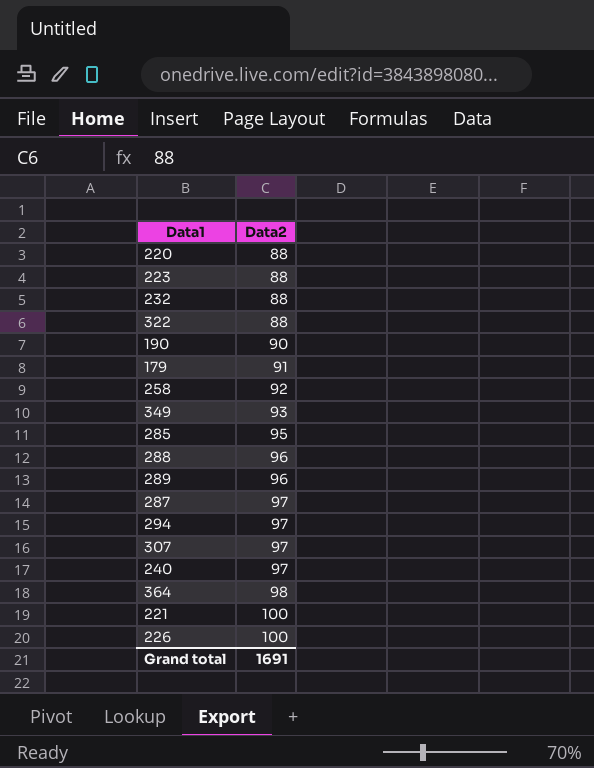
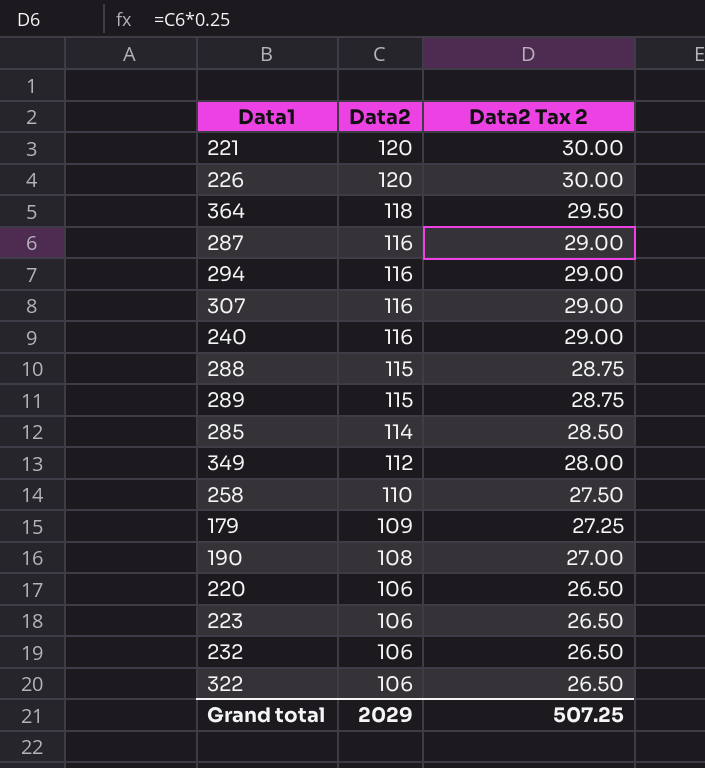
row order: Data2 ascending -> Data2 descending
column Data2 Tax 2 | formula: none -> [Data2] * 0.25
221 | Data2: 100 -> 120
226 | Data2: 100 -> 120
364 | Data2: 98 -> 118
287 | Data2: 97 -> 116
294 | Data2: 97 -> 116
307 | Data2: 97 -> 116
240 | Data2: 97 -> 116
288 | Data2: 96 -> 115
289 | Data2: 96 -> 115
285 | Data2: 95 -> 114
349 | Data2: 93 -> 112
258 | Data2: 92 -> 110
179 | Data2: 91 -> 109
190 | Data2: 90 -> 108
220 | Data2: 88 -> 106
223 | Data2: 88 -> 106
232 | Data2: 88 -> 106
322 | Data2: 88 -> 106
Grand total | Data2: 1691 -> 2029

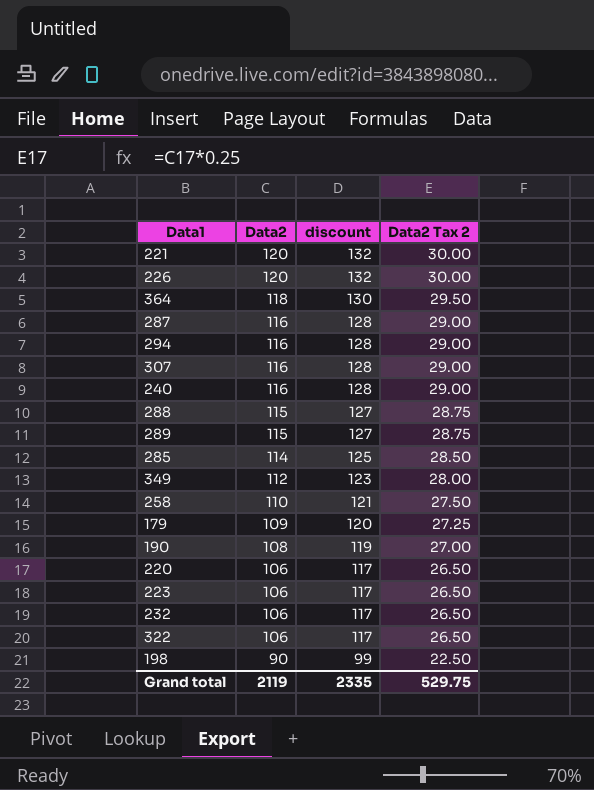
column discount | formula: none -> [Data2] * 1.1
row 198: none -> 90 | 99 | 22.50
Grand total | Data2: 2029 -> 2119
Grand total | Data2 Tax 2: 507.25 -> 529.75

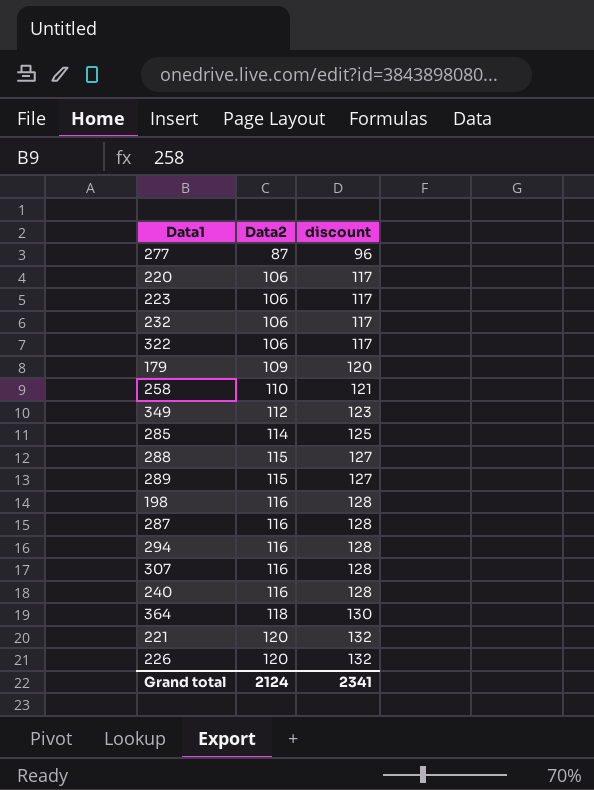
row order: Data2 descending -> Data2 ascending
column Data2 Tax 2 | formula: [Data2] * 0.25 -> none
row 190: 108 | 119 | 27.00 -> none
row 277: none -> 87 | 96
198 | Data2: 90 -> 116
198 | discount: 99 -> 128
Grand total | Data2: 2119 -> 2124
Grand total | discount: 2335 -> 2341

